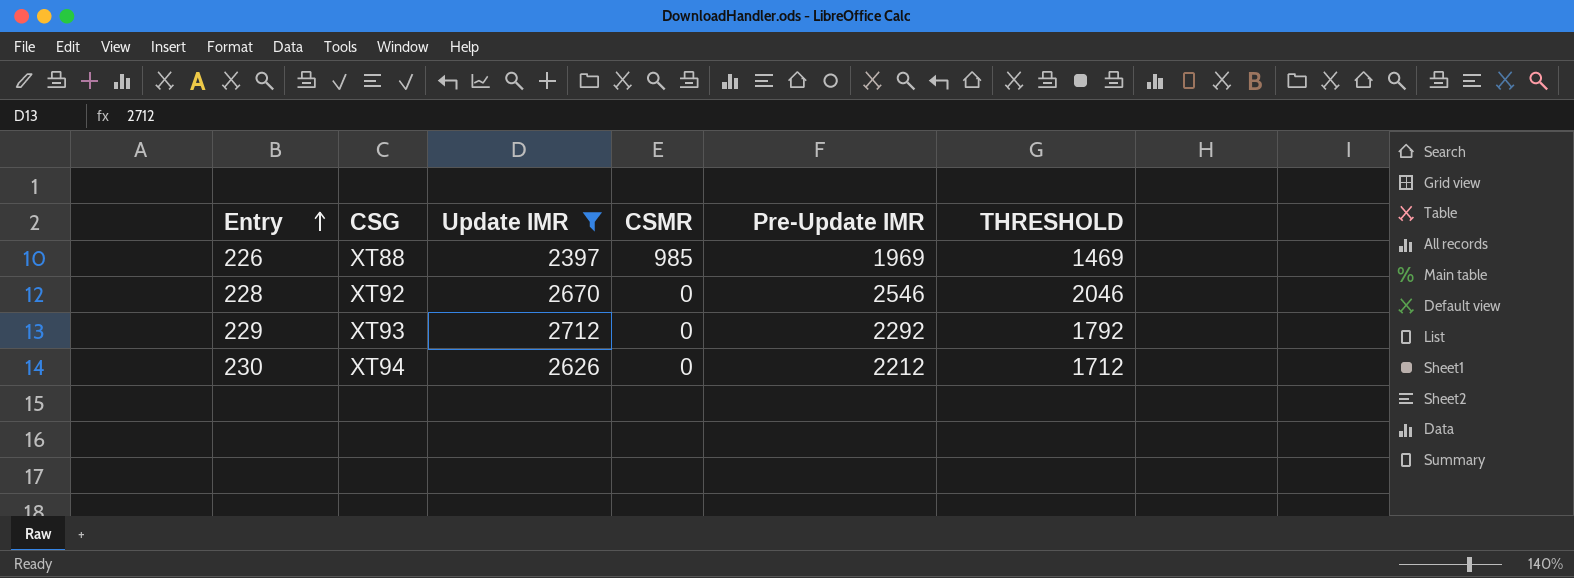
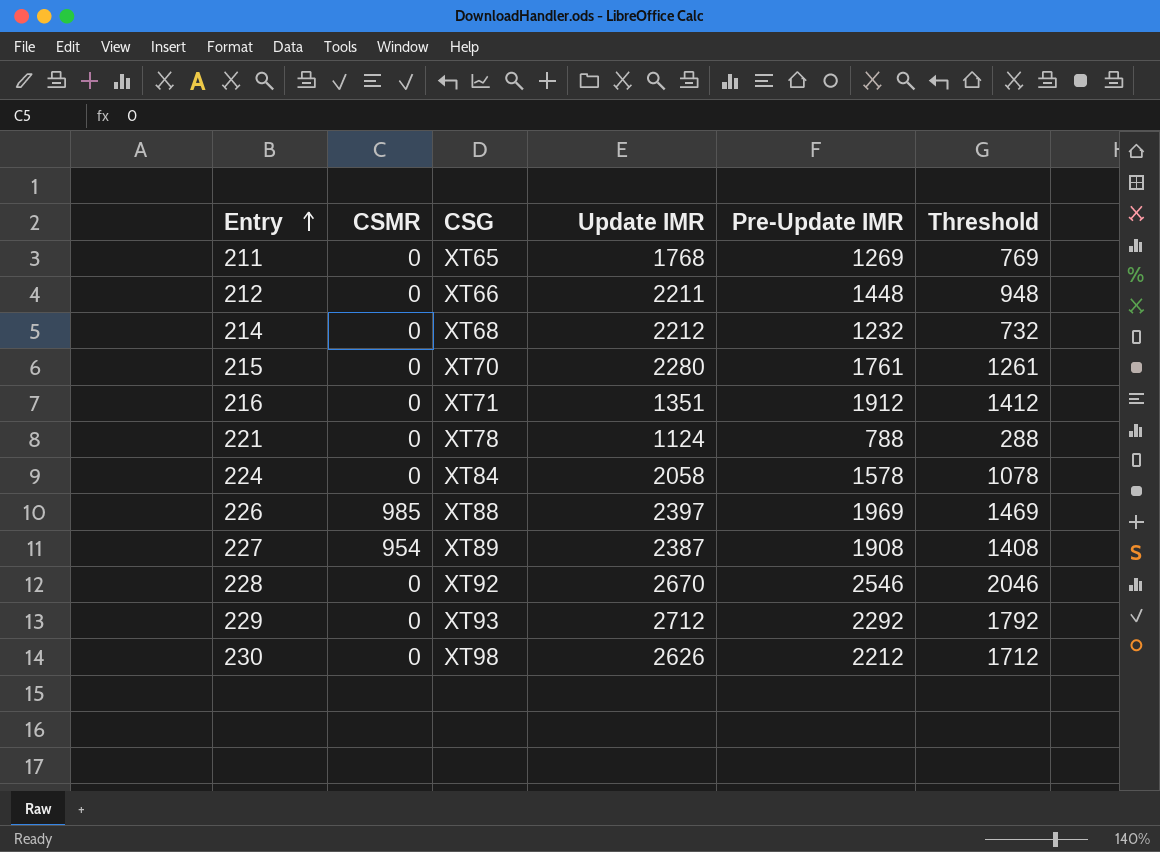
filter: Update IMR >= 2397 -> none
column CSMR | position: 4 -> 2
column name: THRESHOLD -> Threshold
230 | CSG: XT94 -> XT98

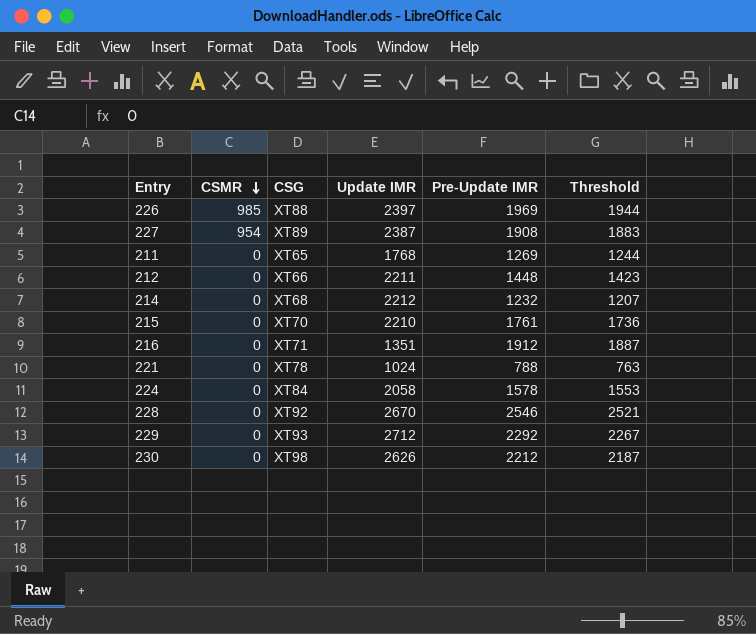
row order: Entry ascending -> CSMR descending
column Threshold | formula: [Pre-Update IMR] - 500 -> [Pre-Update IMR] - 25
215 | Update IMR: 2280 -> 2210
221 | Update IMR: 1124 -> 1024

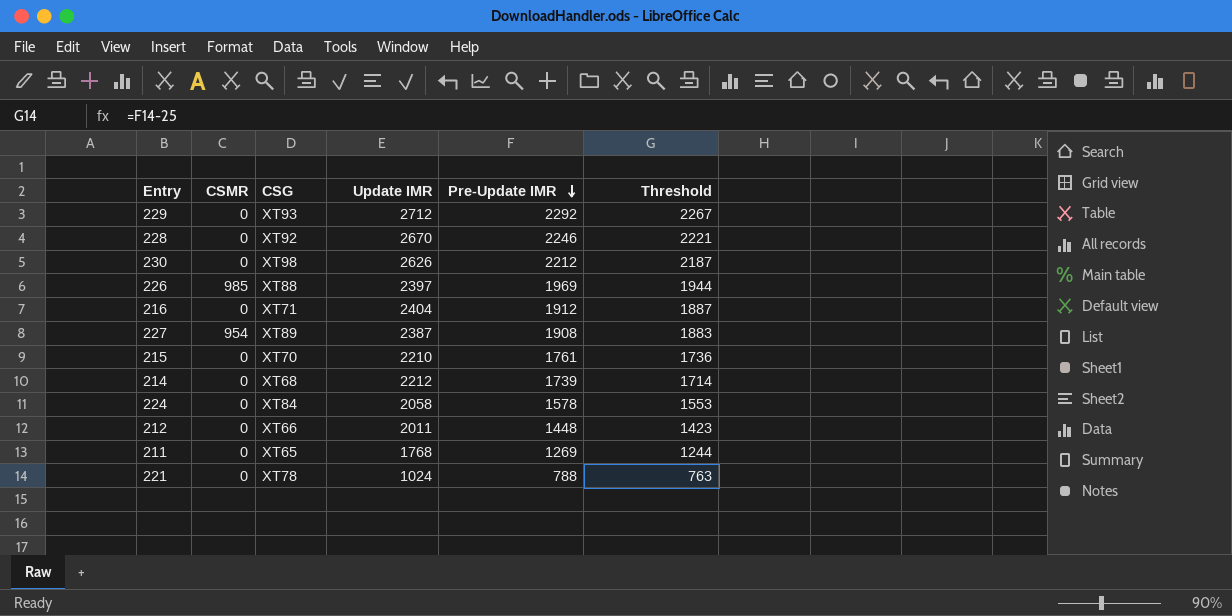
row order: CSMR descending -> Pre-Update IMR descending
228 | Pre-Update IMR: 2546 -> 2246
228 | Threshold: 2521 -> 2221
216 | Update IMR: 1351 -> 2404
214 | Pre-Update IMR: 1232 -> 1739
214 | Threshold: 1207 -> 1714
212 | Update IMR: 2211 -> 2011

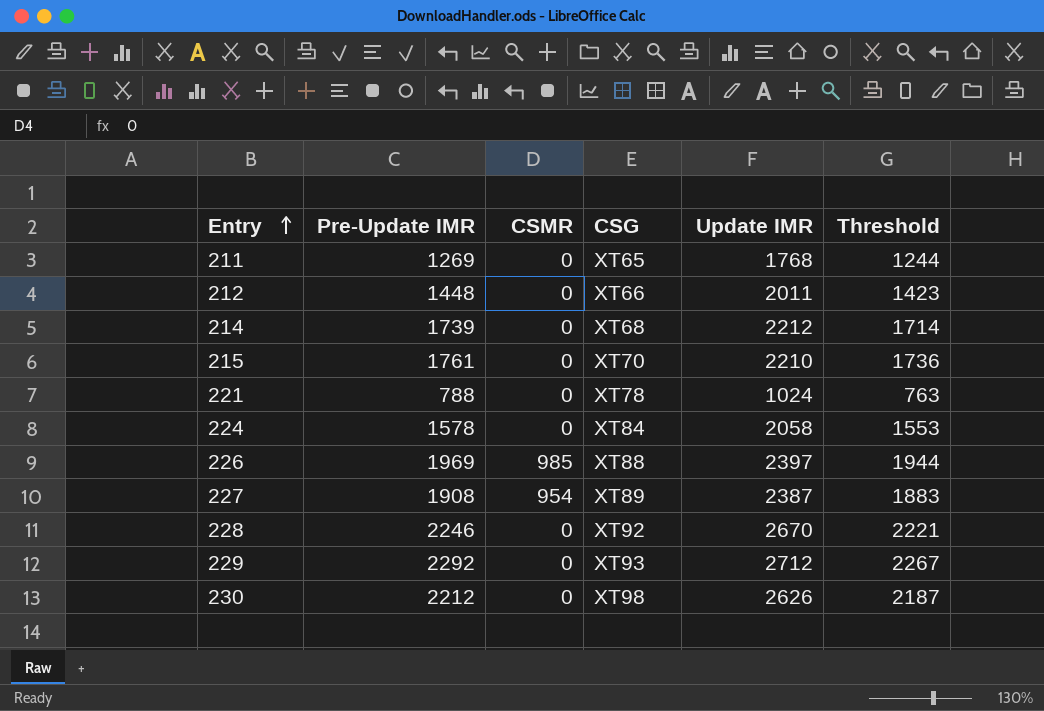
row order: Pre-Update IMR descending -> Entry ascending
column Pre-Update IMR | position: 5 -> 2
row 216: 0 | XT71 | 2404 | 1912 | 1887 -> none

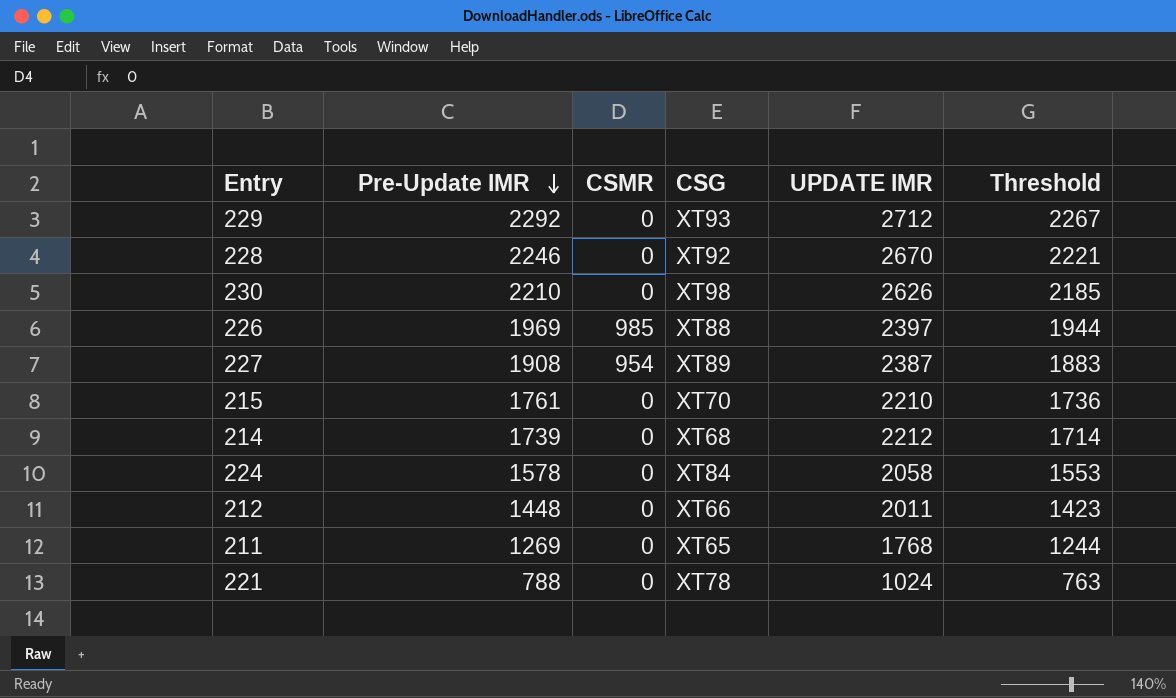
row order: Entry ascending -> Pre-Update IMR descending
column name: Update IMR -> UPDATE IMR
230 | Pre-Update IMR: 2212 -> 2210
230 | Threshold: 2187 -> 2185

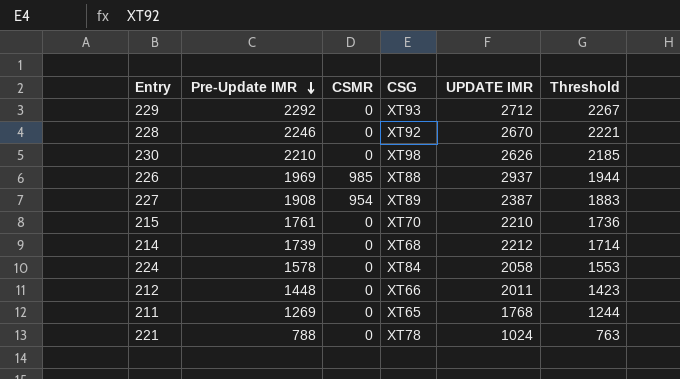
226 | UPDATE IMR: 2397 -> 2937

